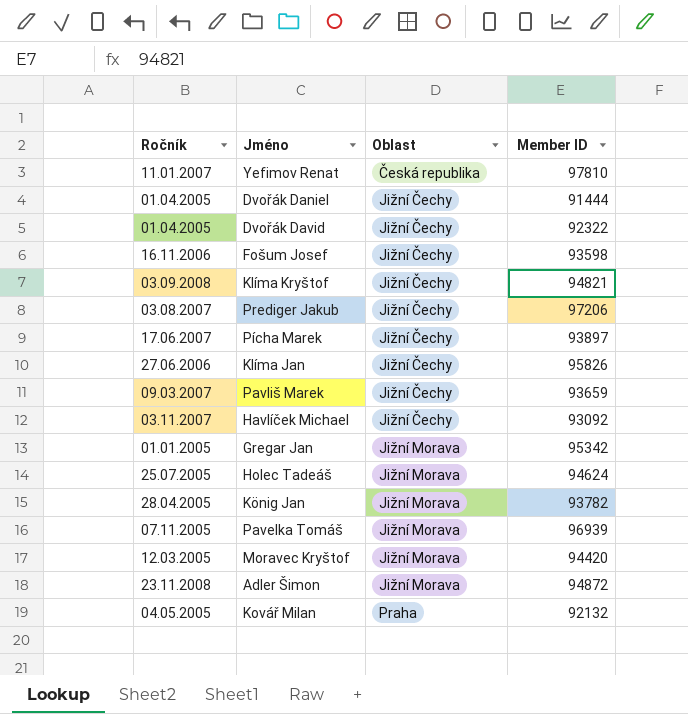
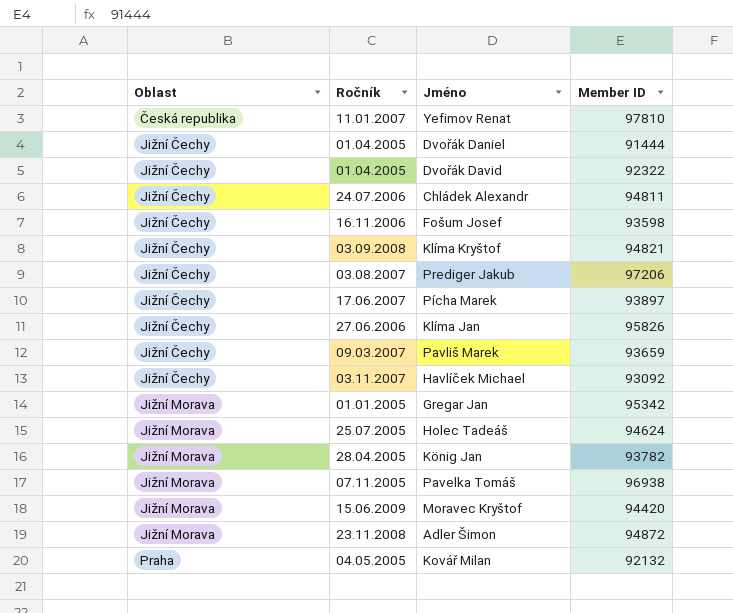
column Oblast | position: 3 -> 1
row Chládek Alexandr: none -> Jižní Čechy | 24.07.2006 | 94811
Pavelka Tomáš | Member ID: 96939 -> 96938
Moravec Kryštof | Ročník: 12.03.2005 -> 15.06.2009

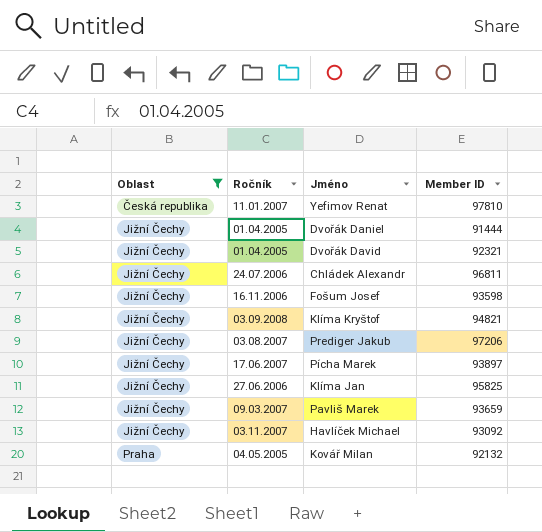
filter: none -> Oblast != Jižní Morava
Dvořák David | Member ID: 92322 -> 92321
Chládek Alexandr | Member ID: 94811 -> 96811
Klíma Jan | Member ID: 95826 -> 95825

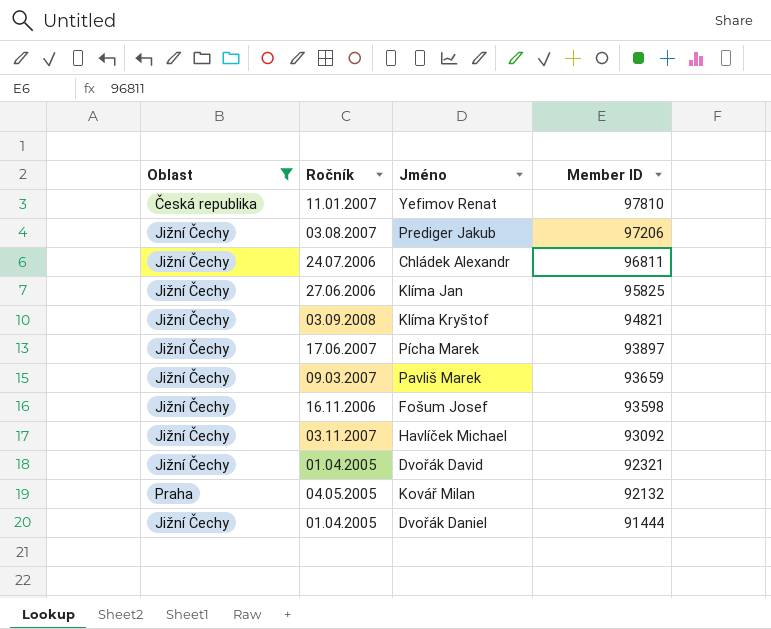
row order: Oblast ascending -> Member ID descending

